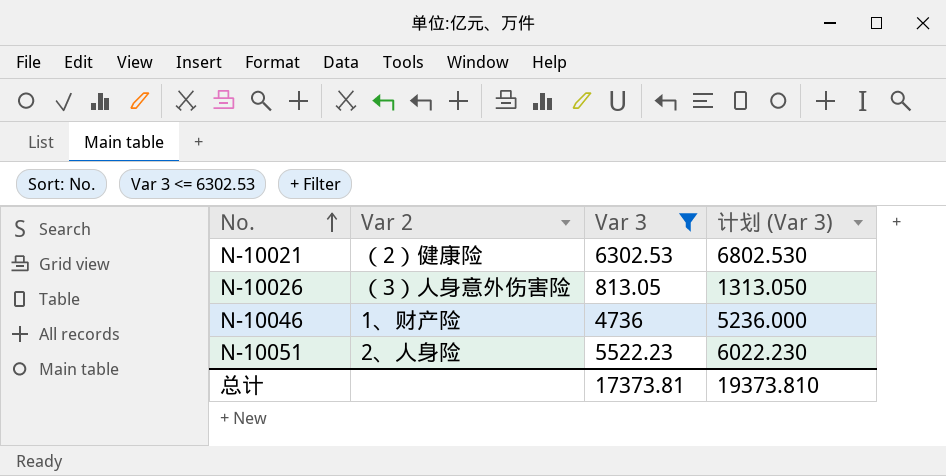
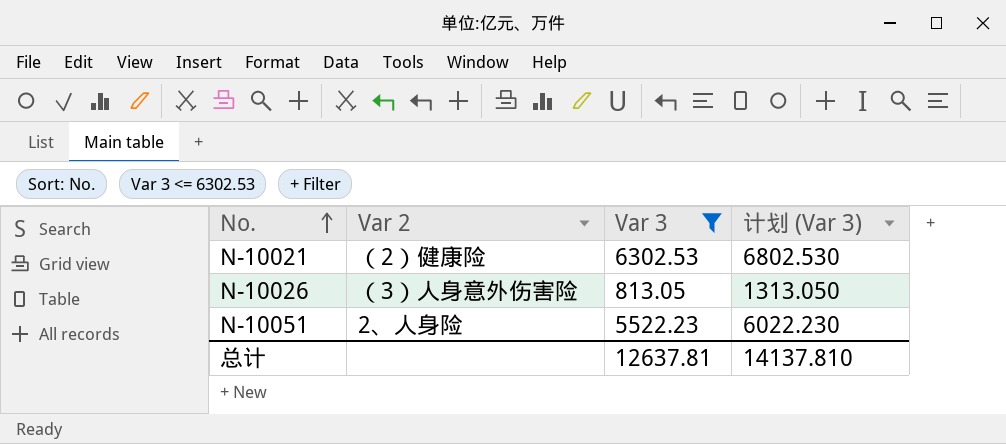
row N-10046: 1、财产险 | 4736 | 5236.000 -> none
总计 | Var 3: 17373.81 -> 12637.81
总计 | 计划 (Var 3): 19373.810 -> 14137.810

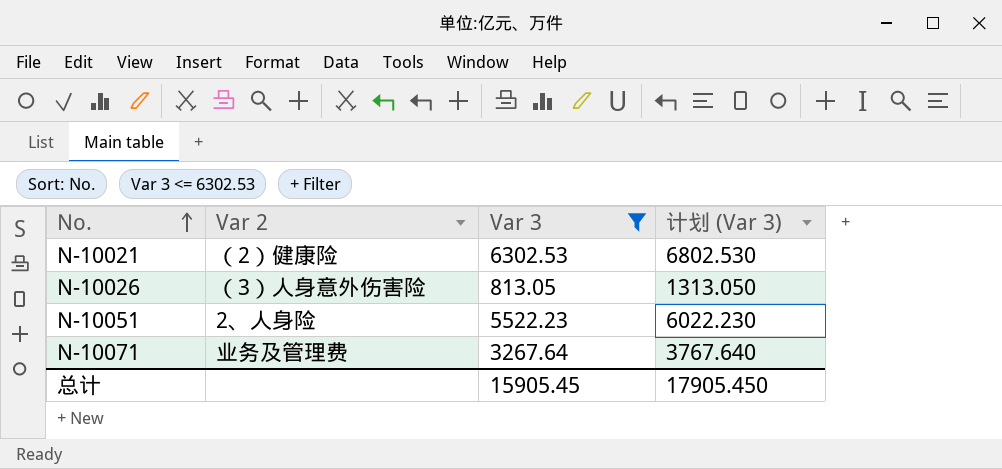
row N-10071: none -> 业务及管理费 | 3267.64 | 3767.640
总计 | Var 3: 12637.81 -> 15905.45
总计 | 计划 (Var 3): 14137.810 -> 17905.450

